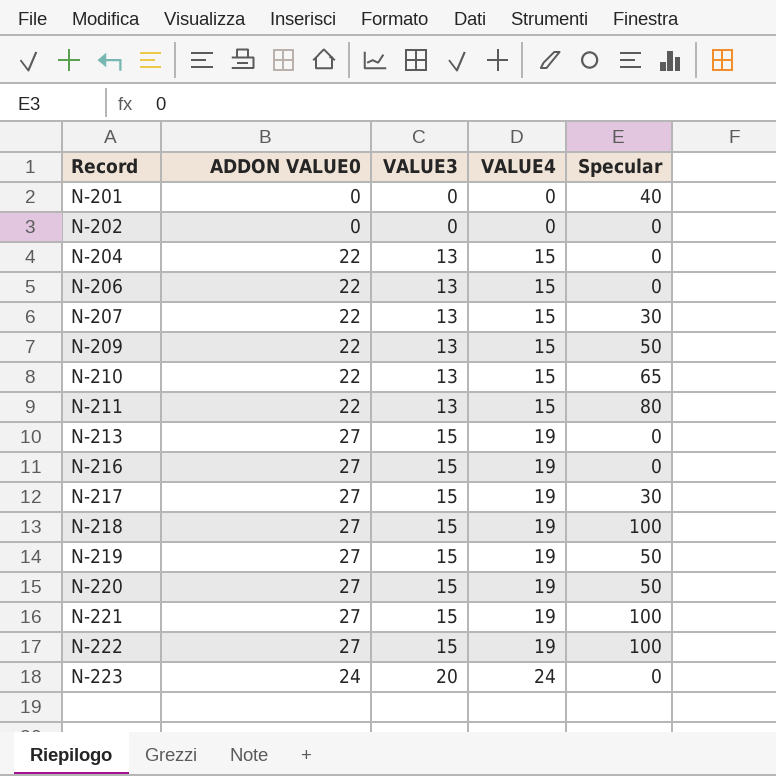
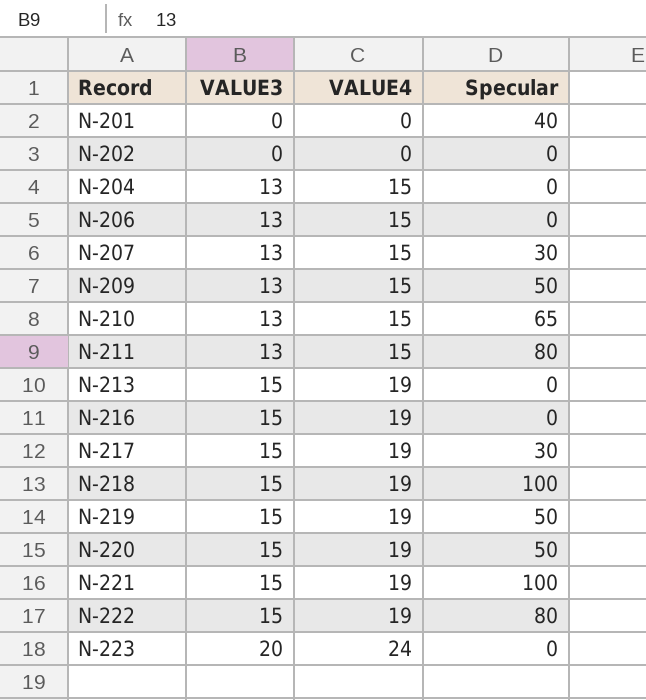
column ADDON VALUE0 | position: 2 -> none
N-222 | Specular: 100 -> 80

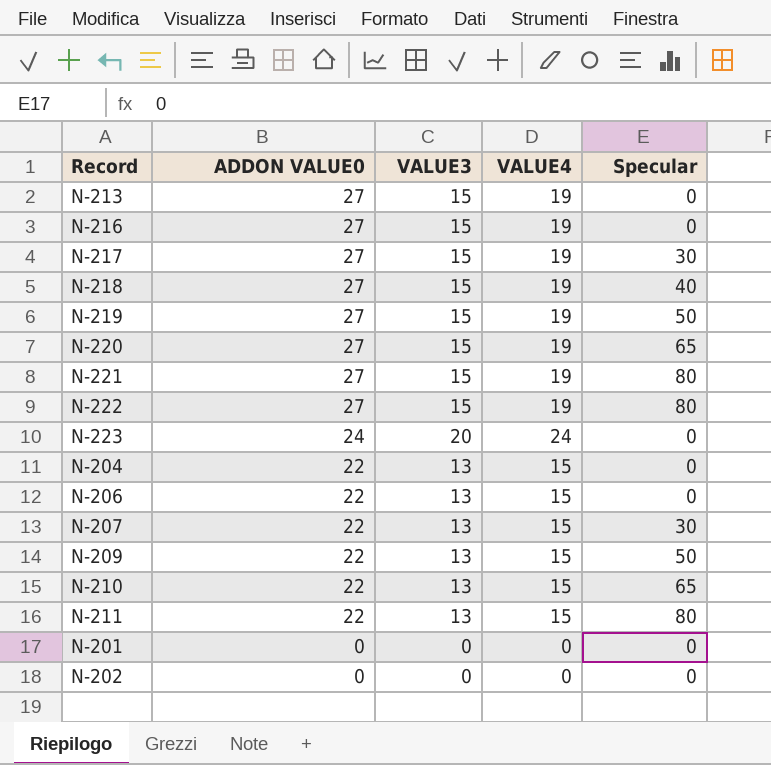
row order: Record ascending -> ADDON VALUE0 descending
column ADDON VALUE0 | position: none -> 2
N-218 | Specular: 100 -> 40
N-220 | Specular: 50 -> 65
N-221 | Specular: 100 -> 80
N-201 | Specular: 40 -> 0

